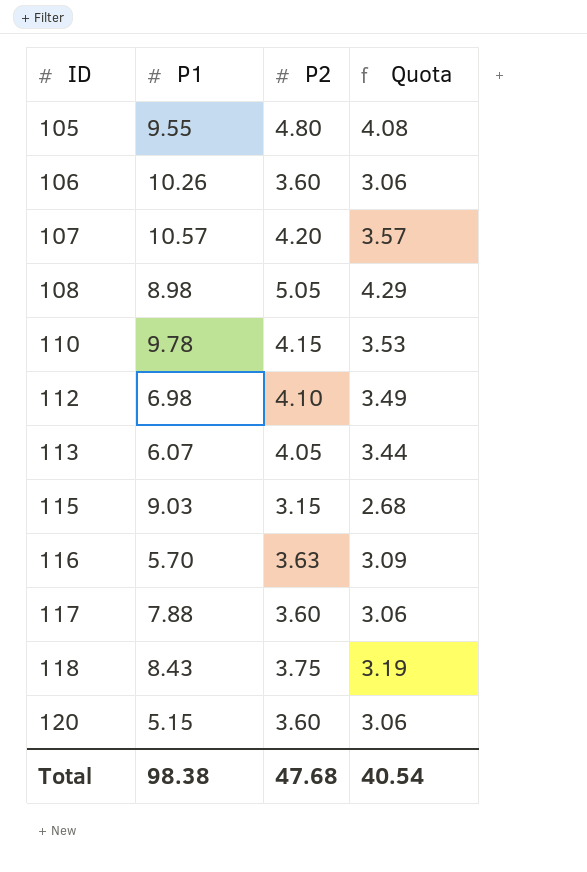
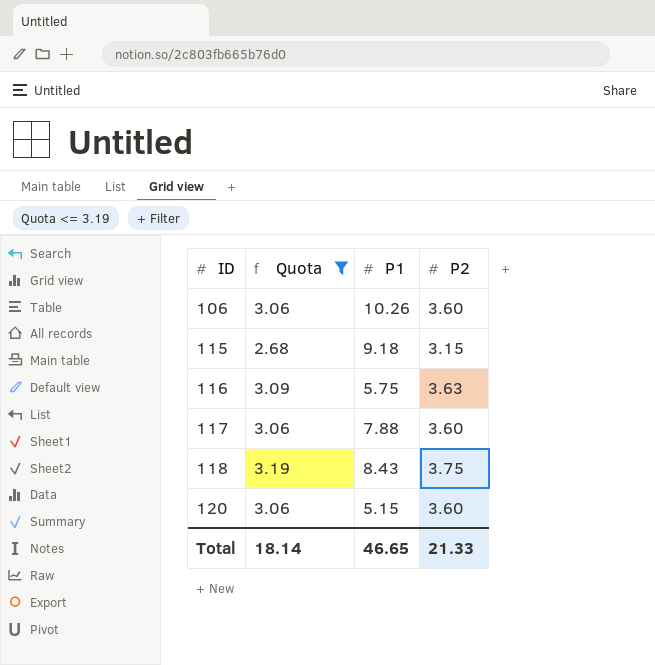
filter: none -> Quota <= 3.19
column Quota | position: 4 -> 2
115 | P1: 9.03 -> 9.18
116 | P1: 5.70 -> 5.75
Total | Quota: 40.54 -> 18.14
Total | P1: 98.38 -> 46.65
Total | P2: 47.68 -> 21.33

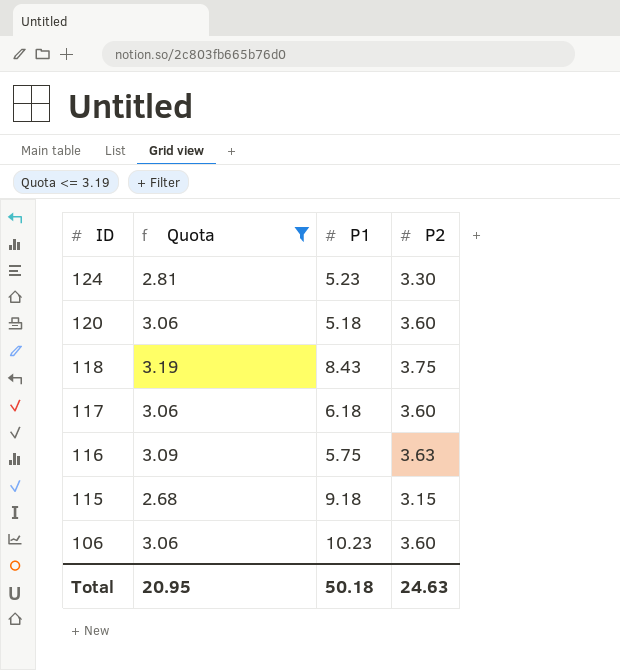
row order: ID ascending -> ID descending
row 124: none -> 2.81 | 5.23 | 3.30
120 | P1: 5.15 -> 5.18
117 | P1: 7.88 -> 6.18
106 | P1: 10.26 -> 10.23
Total | Quota: 18.14 -> 20.95
Total | P1: 46.65 -> 50.18
Total | P2: 21.33 -> 24.63

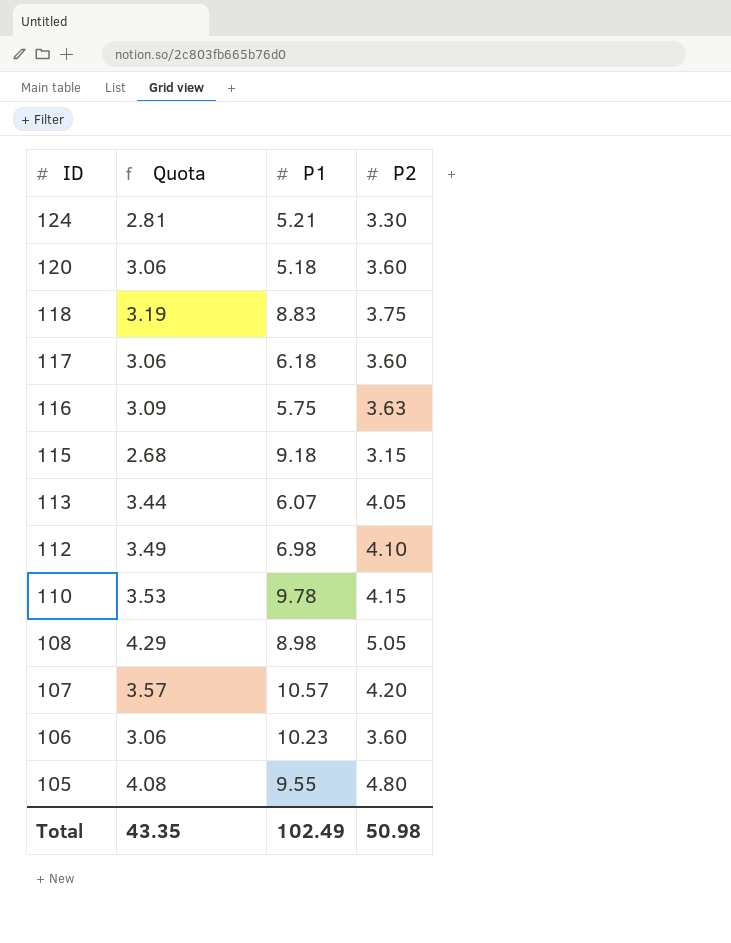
filter: Quota <= 3.19 -> none
124 | P1: 5.23 -> 5.21
118 | P1: 8.43 -> 8.83
Total | Quota: 20.95 -> 43.35
Total | P1: 50.18 -> 102.49
Total | P2: 24.63 -> 50.98

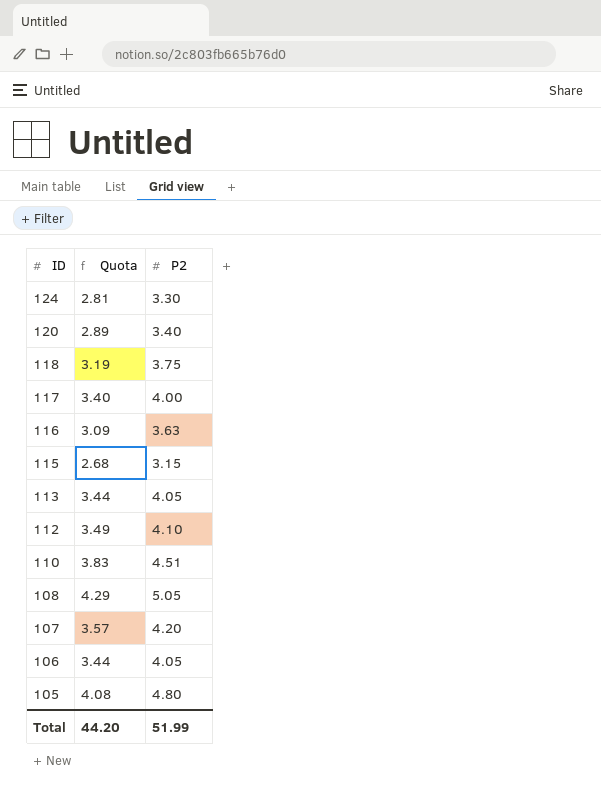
column P1 | position: 3 -> none
120 | Quota: 3.06 -> 2.89
120 | P2: 3.60 -> 3.40
117 | Quota: 3.06 -> 3.40
117 | P2: 3.60 -> 4.00
110 | Quota: 3.53 -> 3.83
110 | P2: 4.15 -> 4.51
106 | Quota: 3.06 -> 3.44
106 | P2: 3.60 -> 4.05
Total | Quota: 43.35 -> 44.20
Total | P2: 50.98 -> 51.99

